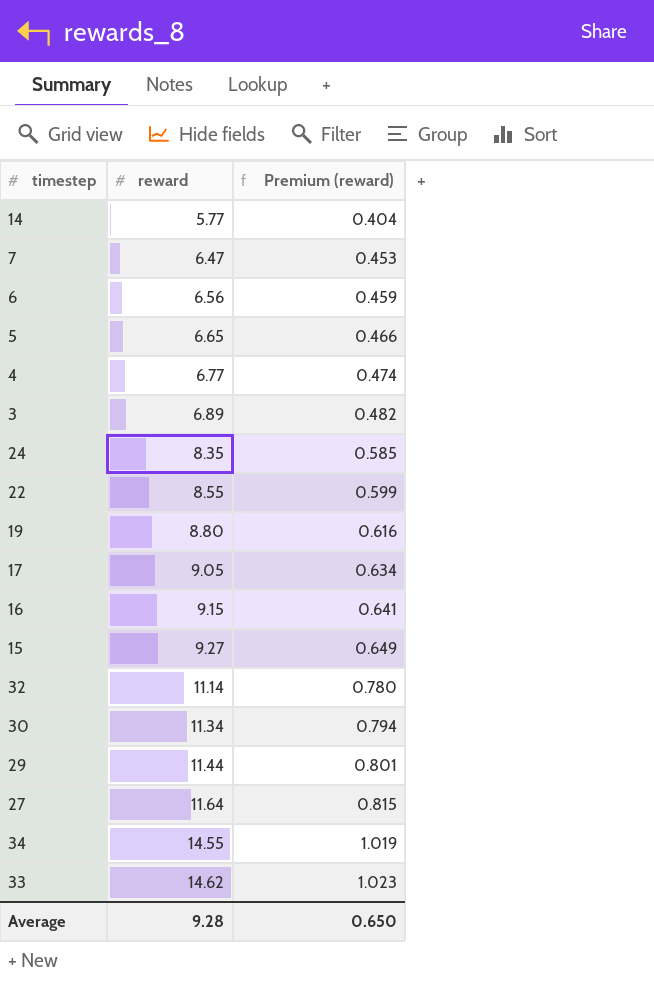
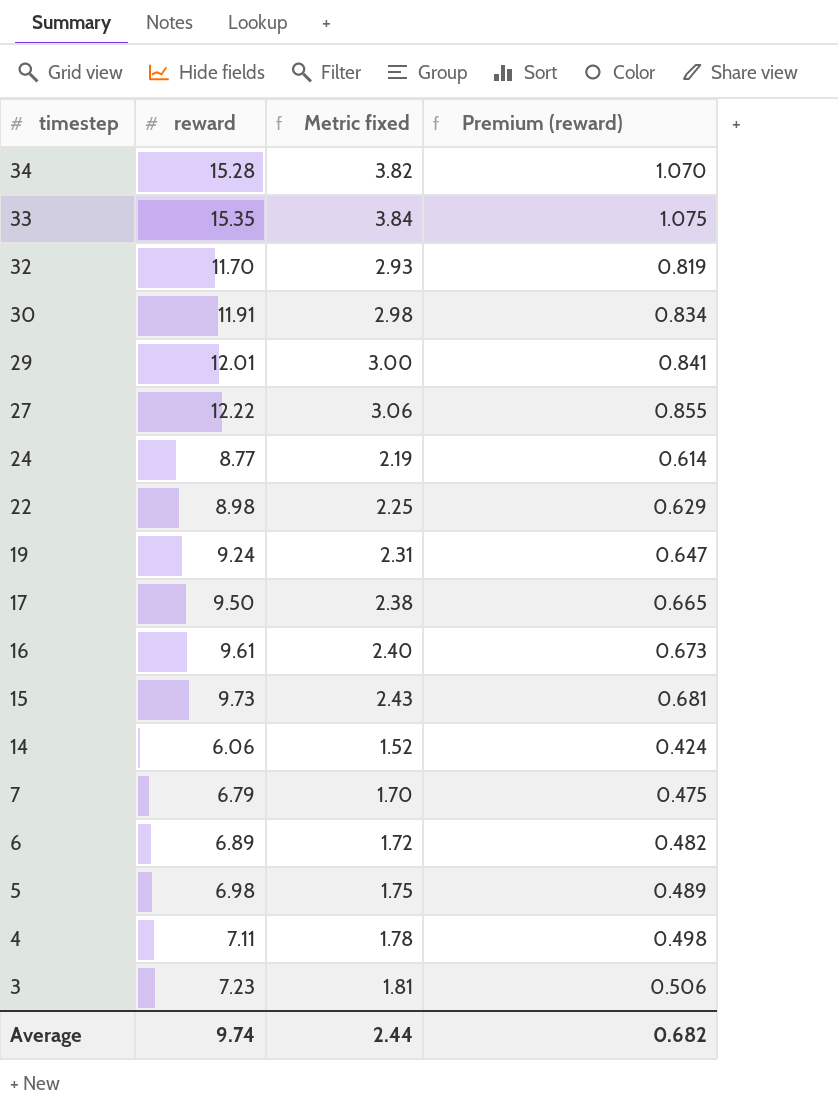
row order: reward ascending -> timestep descending
column Metric fixed | formula: none -> [reward] * 0.25
34 | reward: 14.55 -> 15.28
34 | Premium (reward): 1.019 -> 1.070
33 | reward: 14.62 -> 15.35
33 | Premium (reward): 1.023 -> 1.075
32 | reward: 11.14 -> 11.70
32 | Premium (reward): 0.780 -> 0.819
30 | reward: 11.34 -> 11.91
30 | Premium (reward): 0.794 -> 0.834
29 | reward: 11.44 -> 12.01
29 | Premium (reward): 0.801 -> 0.841
27 | reward: 11.64 -> 12.22
27 | Premium (reward): 0.815 -> 0.855
24 | reward: 8.35 -> 8.77
24 | Premium (reward): 0.585 -> 0.614
22 | reward: 8.55 -> 8.98
22 | Premium (reward): 0.599 -> 0.629
19 | reward: 8.80 -> 9.24
19 | Premium (reward): 0.616 -> 0.647
17 | reward: 9.05 -> 9.50
17 | Premium (reward): 0.634 -> 0.665
16 | reward: 9.15 -> 9.61
16 | Premium (reward): 0.641 -> 0.673
15 | reward: 9.27 -> 9.73
15 | Premium (reward): 0.649 -> 0.681
14 | reward: 5.77 -> 6.06
14 | Premium (reward): 0.404 -> 0.424
7 | reward: 6.47 -> 6.79
7 | Premium (reward): 0.453 -> 0.475
6 | reward: 6.56 -> 6.89
6 | Premium (reward): 0.459 -> 0.482
5 | reward: 6.65 -> 6.98
5 | Premium (reward): 0.466 -> 0.489
4 | reward: 6.77 -> 7.11
4 | Premium (reward): 0.474 -> 0.498
3 | reward: 6.89 -> 7.23
3 | Premium (reward): 0.482 -> 0.506
Average | reward: 9.28 -> 9.74
Average | Premium (reward): 0.650 -> 0.682

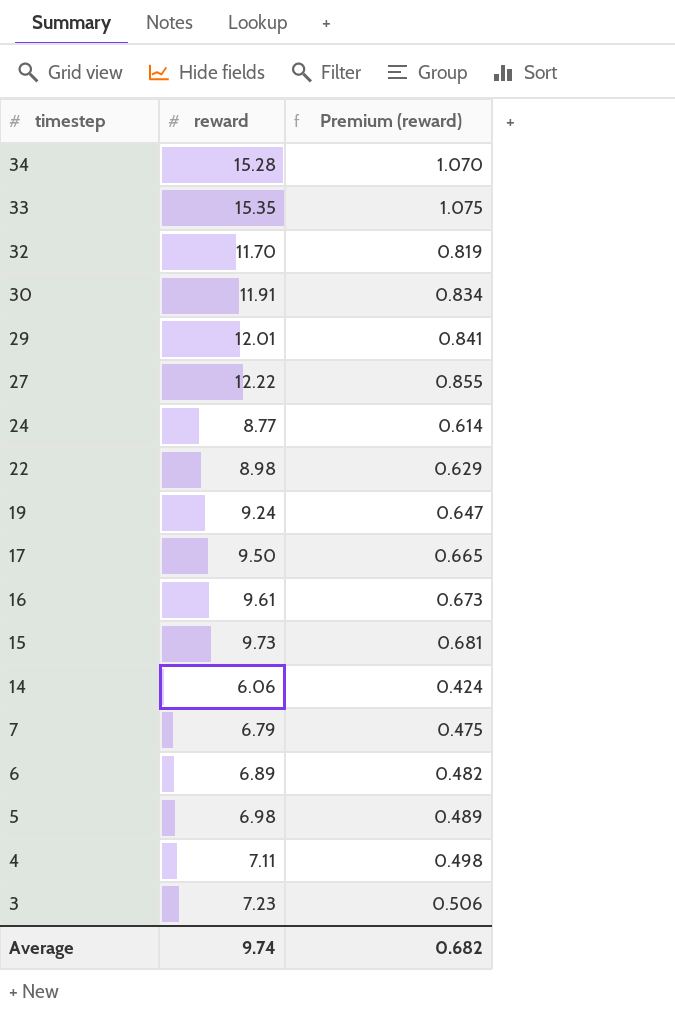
column Metric fixed | formula: [reward] * 0.25 -> none

